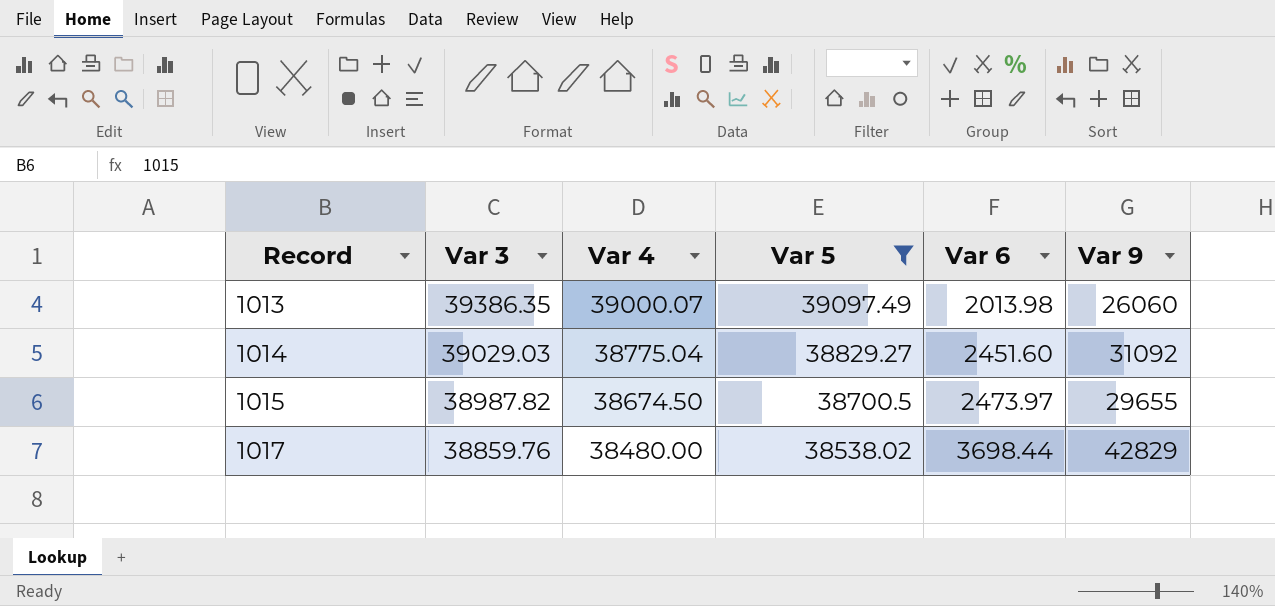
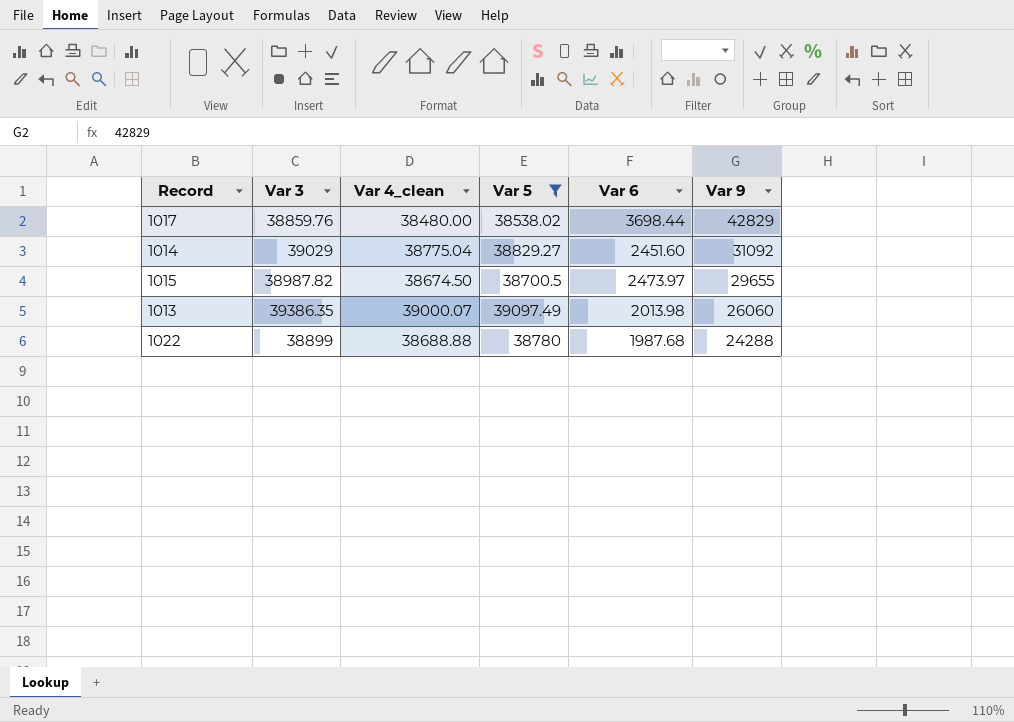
row order: Record ascending -> Var 9 descending
column name: Var 4 -> Var 4_clean
1014 | Var 3: 39029.03 -> 39029
row 1022: none -> 38899 | 38688.88 | 38780 | 1987.68 | 24288

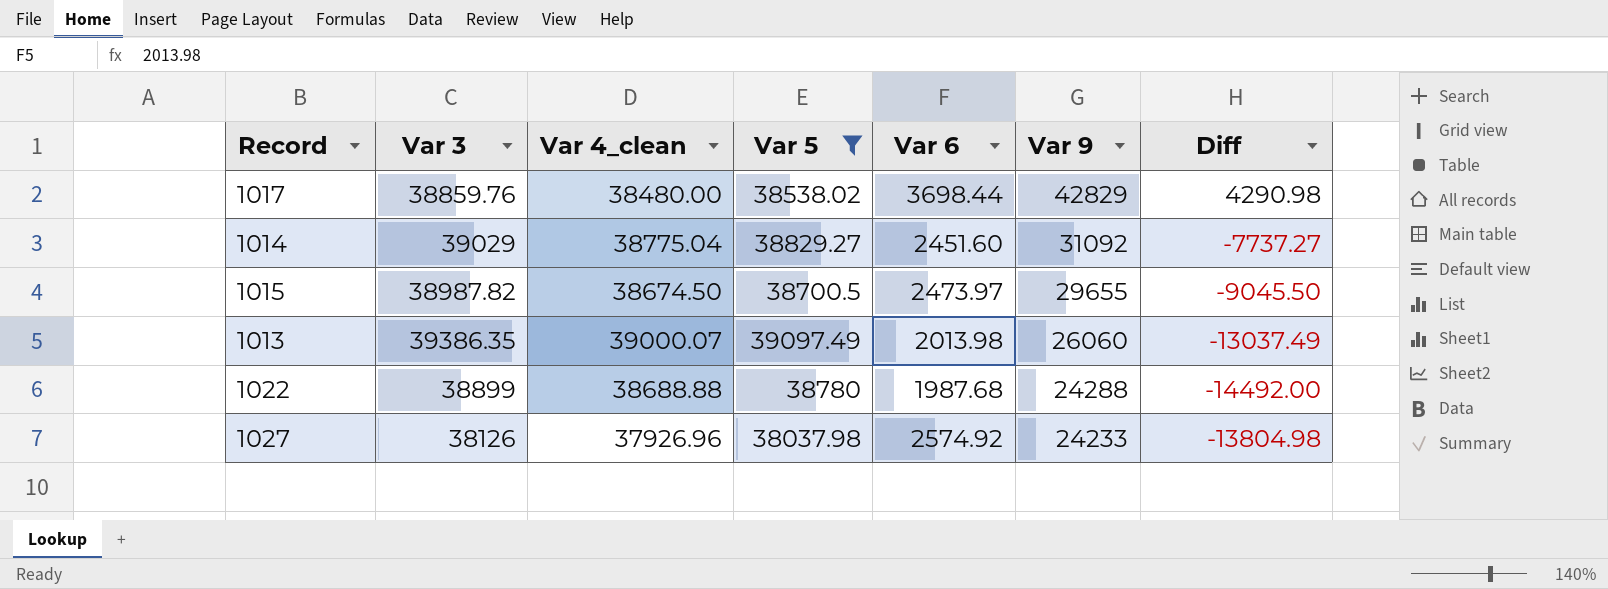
column Diff | formula: none -> [Var 9] - [Var 5]
row 1027: none -> 38126 | 37926.96 | 38037.98 | 2574.92 | 24233 | -13804.98

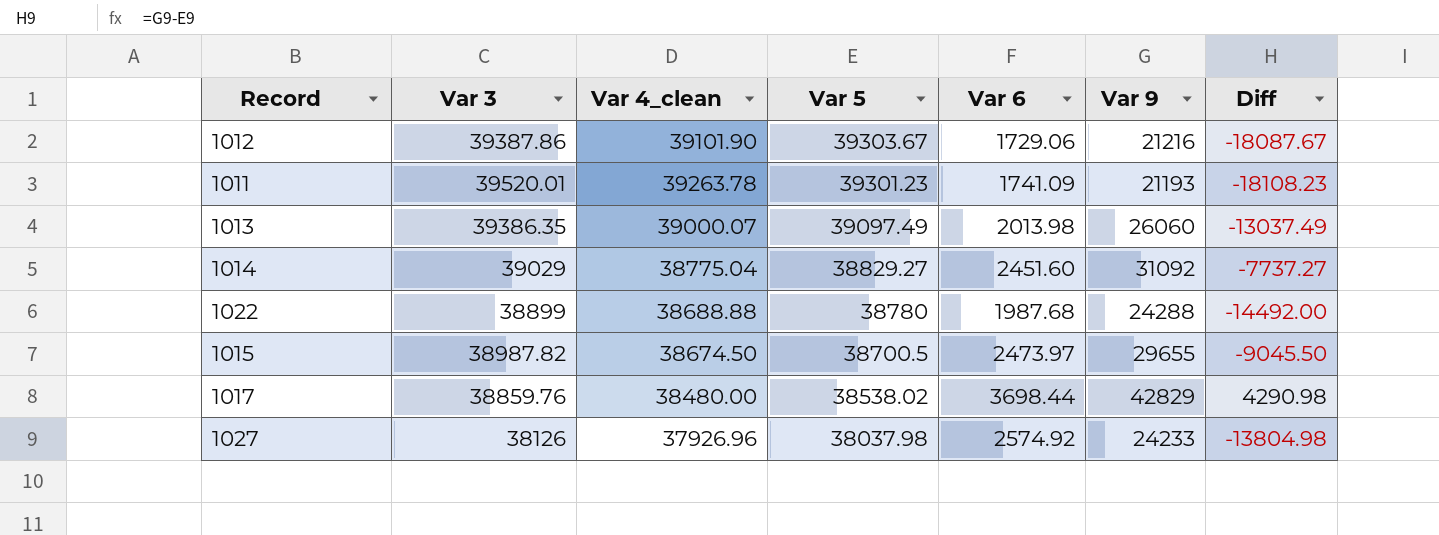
filter: Var 5 <= 39097.49 -> none
row order: Var 9 descending -> Var 5 descending

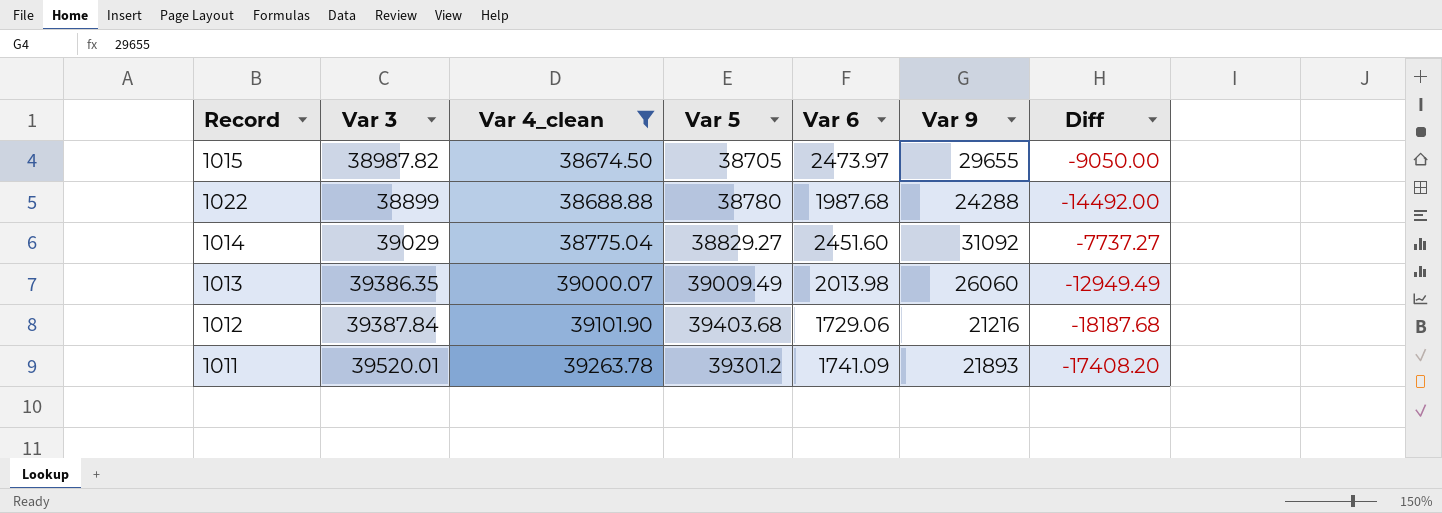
filter: none -> Var 4_clean >= 38674.50
row order: Var 5 descending -> Var 4_clean ascending
1015 | Var 5: 38700.5 -> 38705
1015 | Diff: -9045.50 -> -9050.00
1013 | Var 5: 39097.49 -> 39009.49
1013 | Diff: -13037.49 -> -12949.49
1012 | Var 3: 39387.86 -> 39387.84
1012 | Var 5: 39303.67 -> 39403.68
1012 | Diff: -18087.67 -> -18187.68
1011 | Var 5: 39301.23 -> 39301.2
1011 | Var 9: 21193 -> 21893
1011 | Diff: -18108.23 -> -17408.20

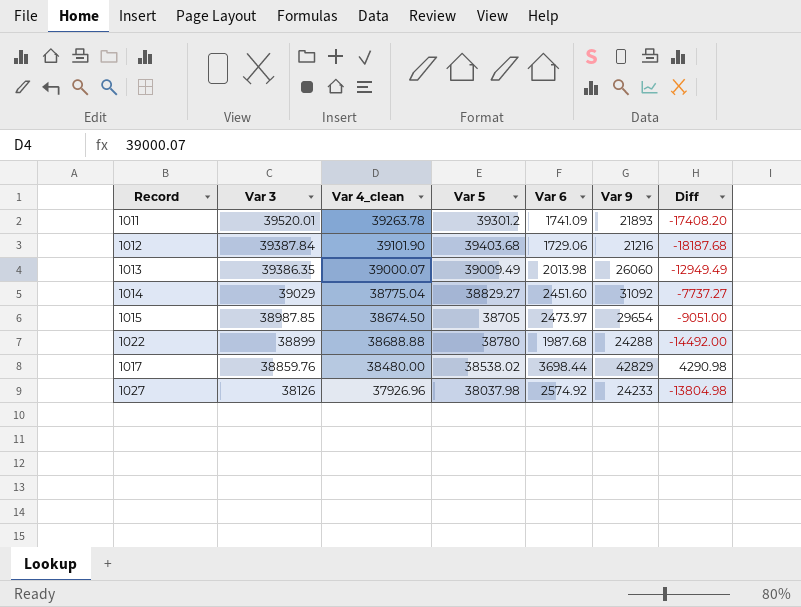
filter: Var 4_clean >= 38674.50 -> none
row order: Var 4_clean ascending -> Var 3 descending
1015 | Var 3: 38987.82 -> 38987.85
1015 | Var 9: 29655 -> 29654
1015 | Diff: -9050.00 -> -9051.00

